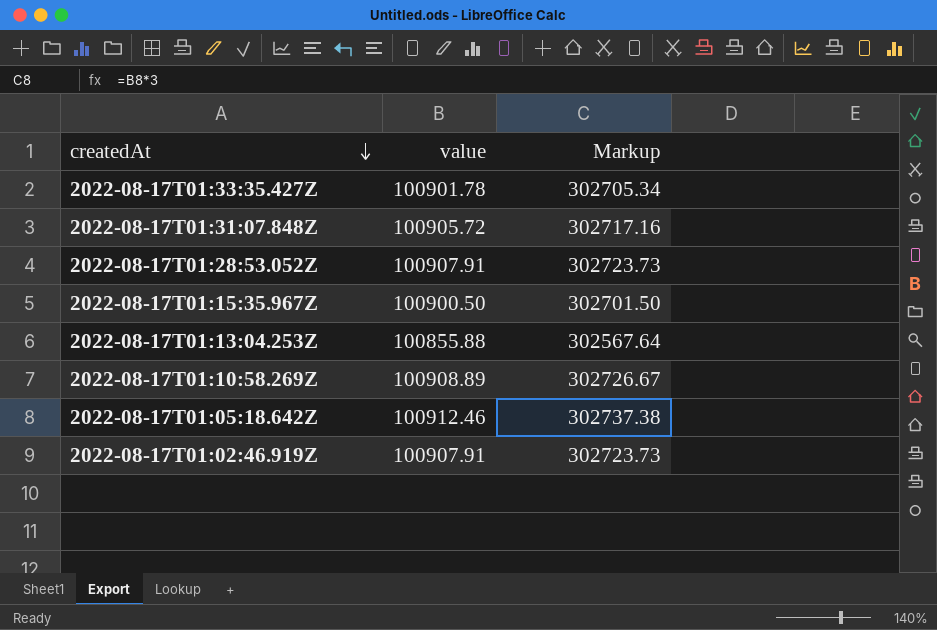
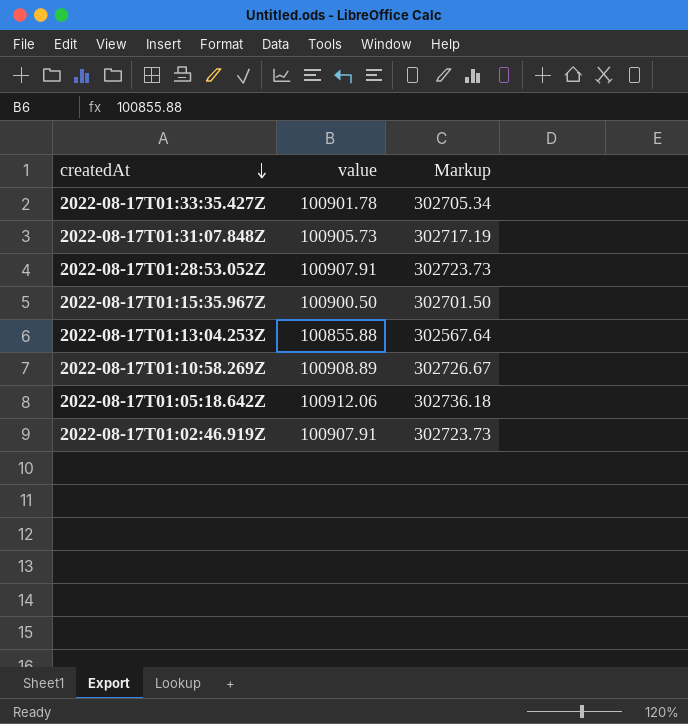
2022-08-17T01:31:07.848Z | value: 100905.72 -> 100905.73
2022-08-17T01:31:07.848Z | Markup: 302717.16 -> 302717.19
2022-08-17T01:05:18.642Z | value: 100912.46 -> 100912.06
2022-08-17T01:05:18.642Z | Markup: 302737.38 -> 302736.18

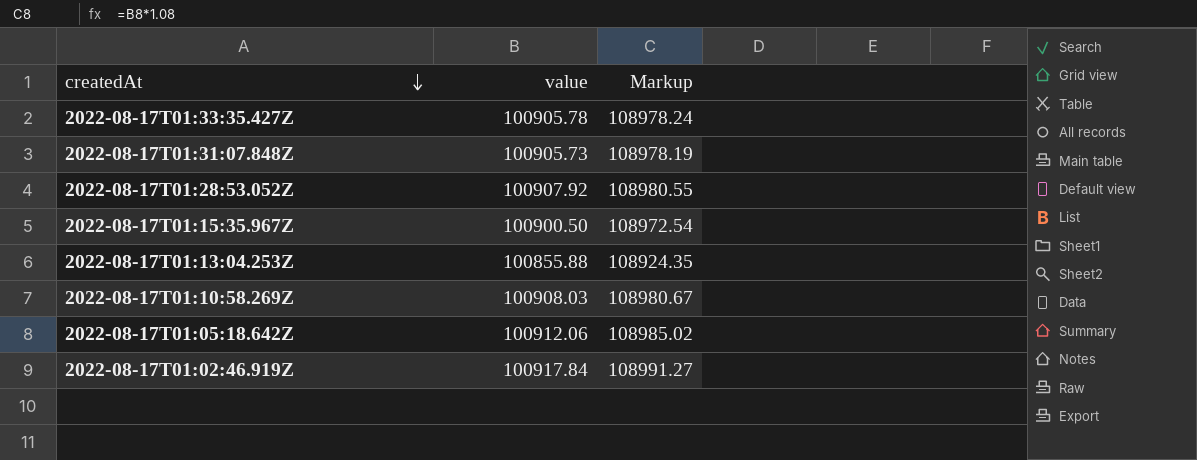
column Markup | formula: [value] * 3 -> [value] * 1.08
2022-08-17T01:33:35.427Z | value: 100901.78 -> 100905.78
2022-08-17T01:28:53.052Z | value: 100907.91 -> 100907.92
2022-08-17T01:10:58.269Z | value: 100908.89 -> 100908.03
2022-08-17T01:02:46.919Z | value: 100907.91 -> 100917.84

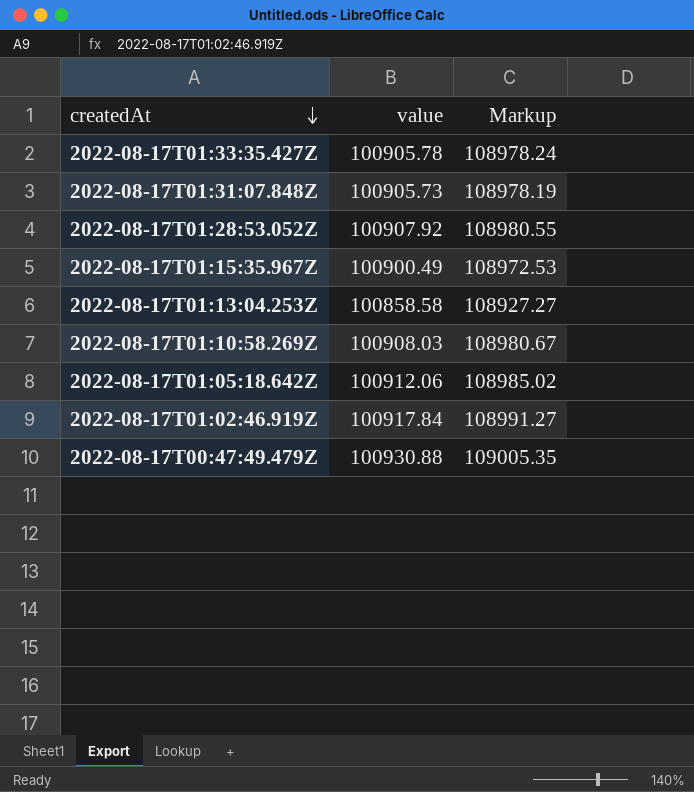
2022-08-17T01:15:35.967Z | value: 100900.50 -> 100900.49
2022-08-17T01:15:35.967Z | Markup: 108972.54 -> 108972.53
2022-08-17T01:13:04.253Z | value: 100855.88 -> 100858.58
2022-08-17T01:13:04.253Z | Markup: 108924.35 -> 108927.27
row 2022-08-17T00:47:49.479Z: none -> 100930.88 | 109005.35

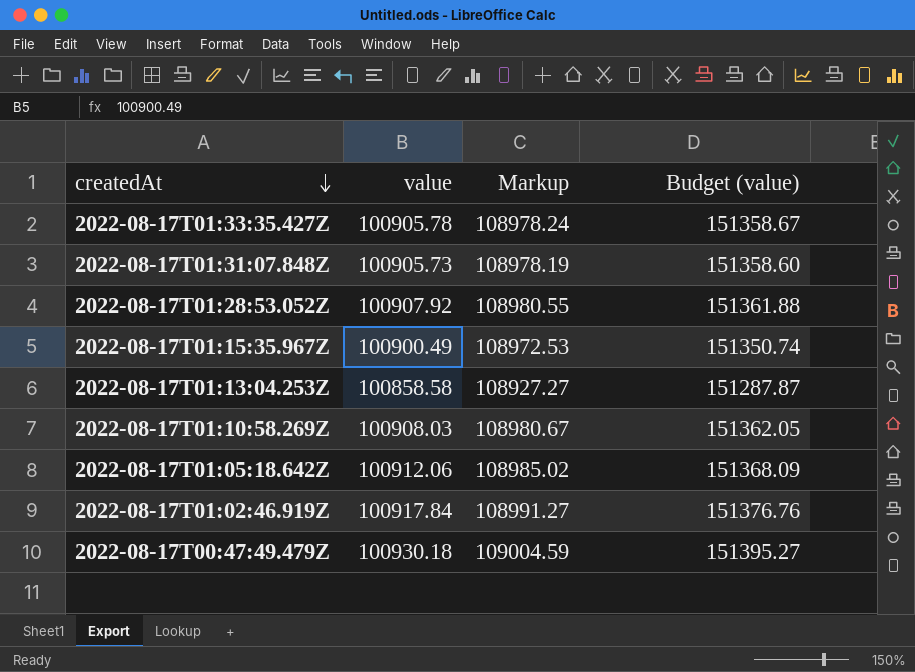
column Budget (value) | formula: none -> [value] * 1.5
2022-08-17T00:47:49.479Z | value: 100930.88 -> 100930.18
2022-08-17T00:47:49.479Z | Markup: 109005.35 -> 109004.59

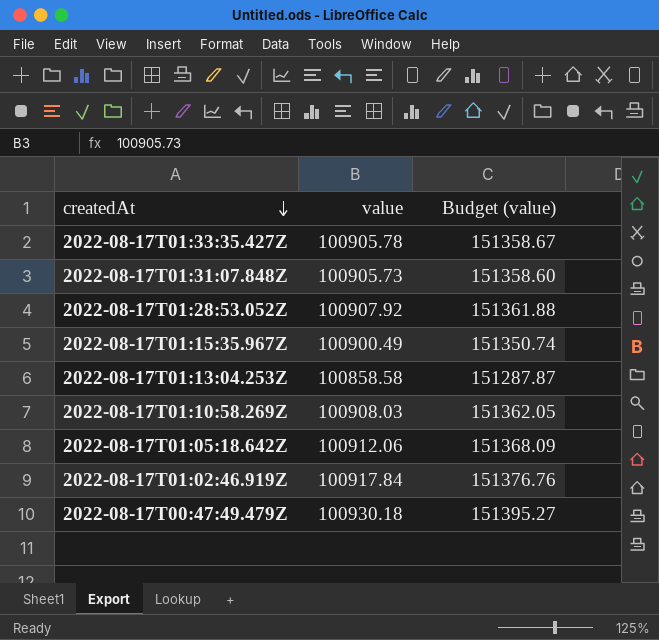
column Markup | formula: [value] * 1.08 -> none

